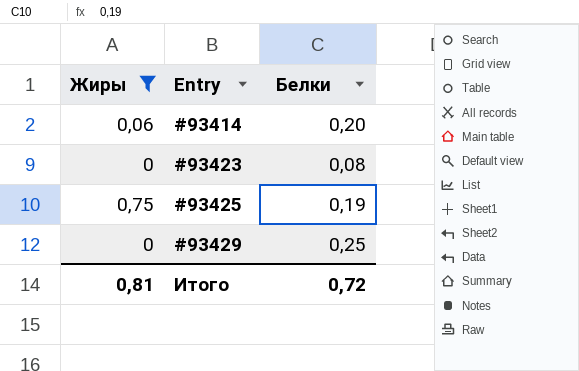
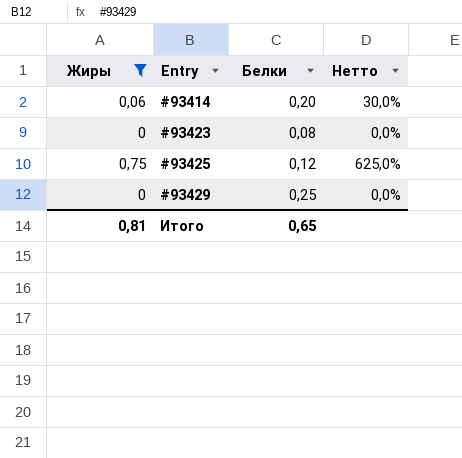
column Нетто | formula: none -> [Жиры] / [Белки]
#93425 | Белки: 0,19 -> 0,12
Итого | Белки: 0,72 -> 0,65

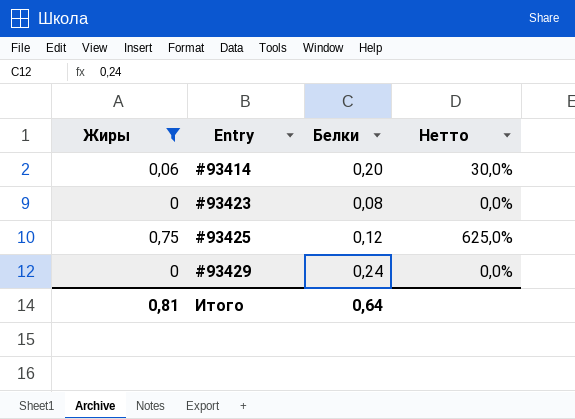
#93429 | Белки: 0,25 -> 0,24
Итого | Белки: 0,65 -> 0,64

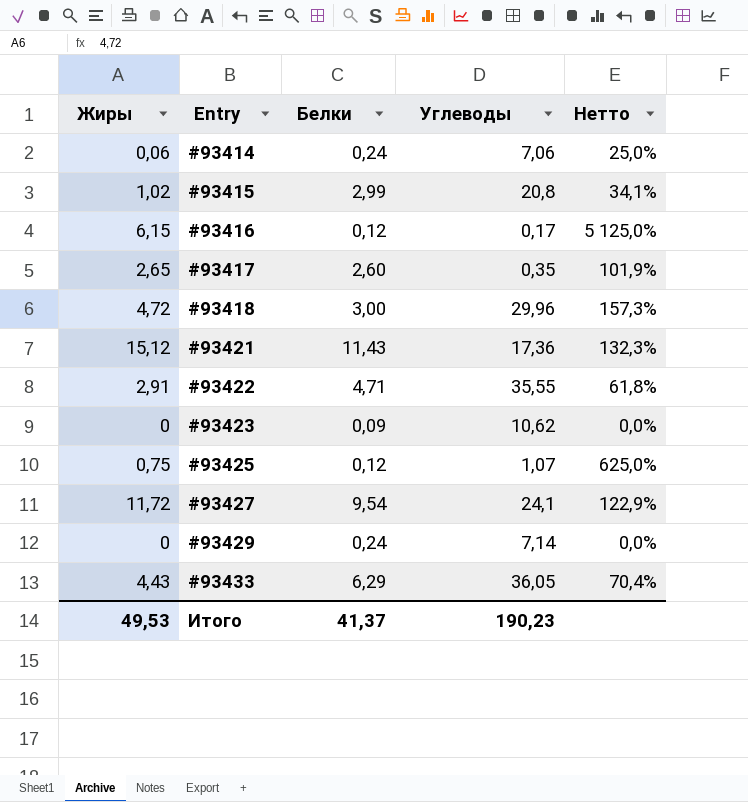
filter: Жиры <= 0,75 -> none
column Углеводы | position: none -> 4
#93414 | Белки: 0,20 -> 0,24
#93414 | Нетто: 30,0% -> 25,0%
#93423 | Белки: 0,08 -> 0,09
Итого | Жиры: 0,81 -> 49,53
Итого | Белки: 0,64 -> 41,37

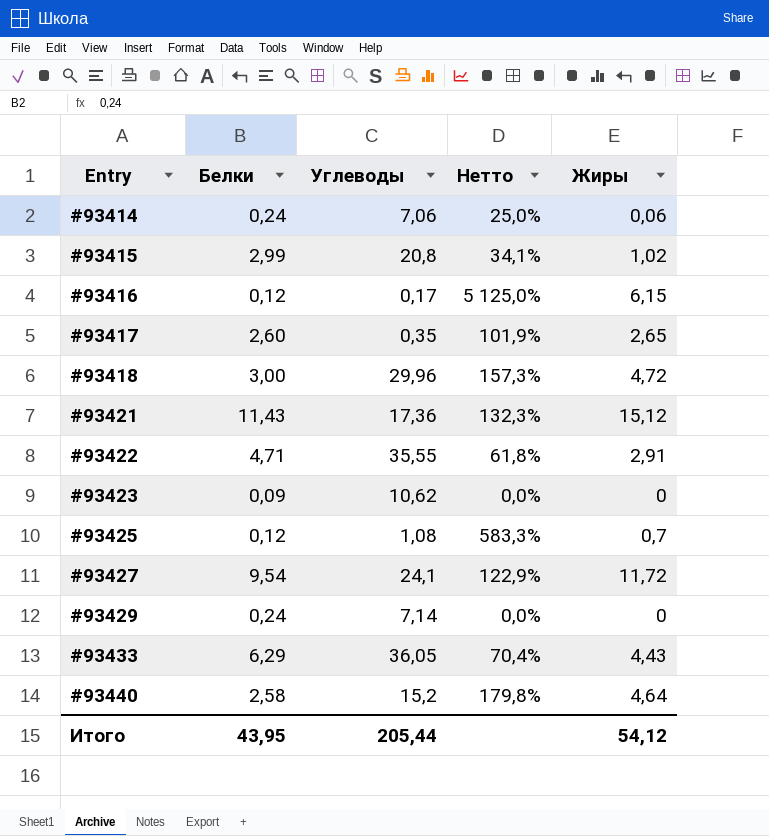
column Жиры | position: 1 -> 5
#93425 | Углеводы: 1,07 -> 1,08
#93425 | Нетто: 625,0% -> 583,3%
#93425 | Жиры: 0,75 -> 0,7
row #93440: none -> 2,58 | 15,2 | 179,8% | 4,64
Итого | Белки: 41,37 -> 43,95
Итого | Углеводы: 190,23 -> 205,44
Итого | Жиры: 49,53 -> 54,12

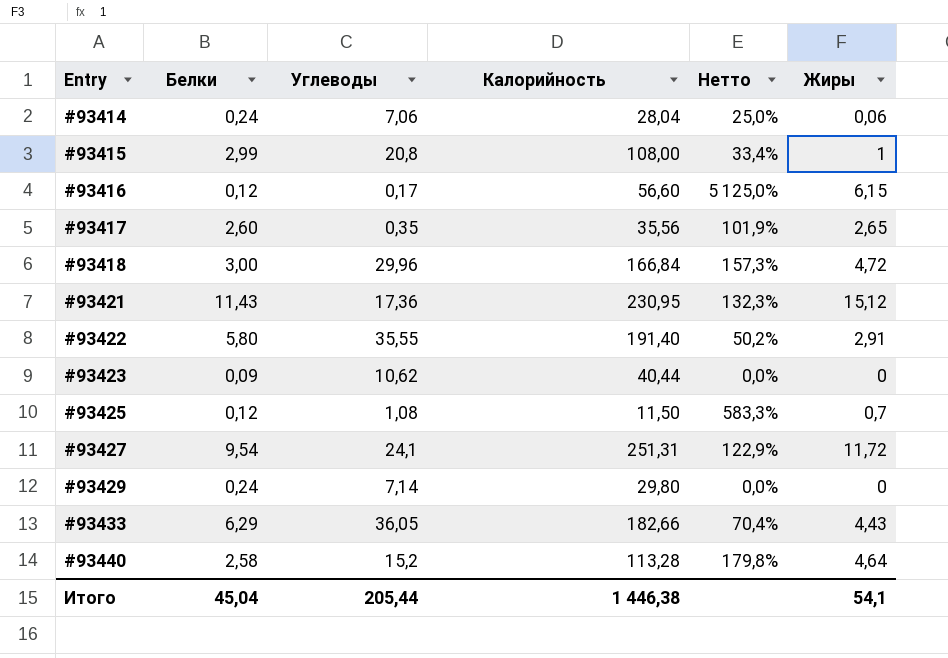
column Калорийность | position: none -> 4
#93415 | Нетто: 34,1% -> 33,4%
#93415 | Жиры: 1,02 -> 1
#93422 | Белки: 4,71 -> 5,80
#93422 | Нетто: 61,8% -> 50,2%
Итого | Белки: 43,95 -> 45,04
Итого | Жиры: 54,12 -> 54,1

